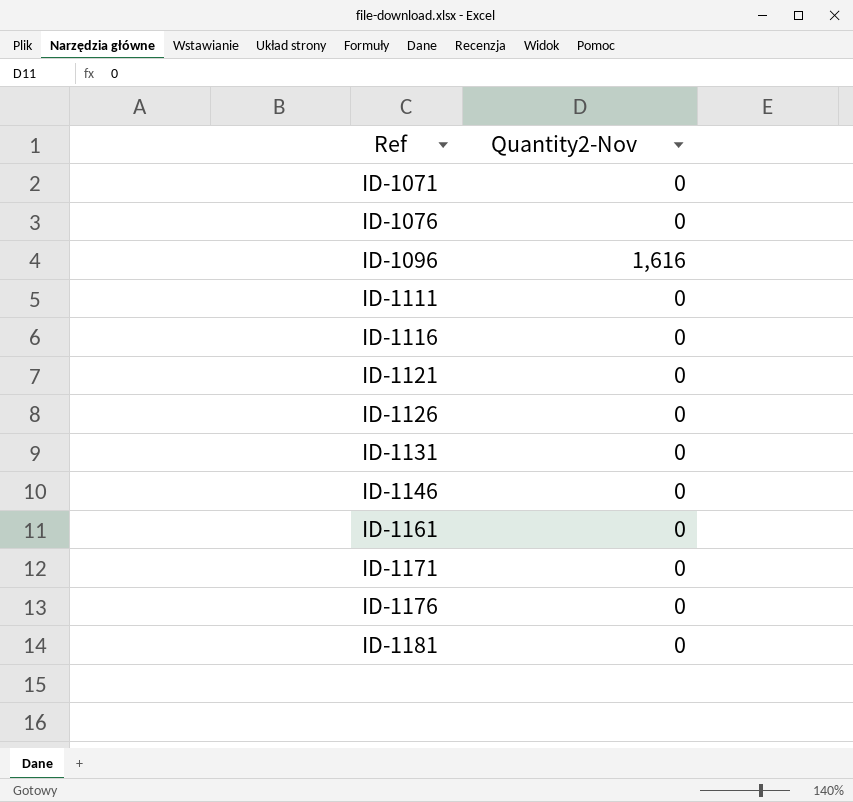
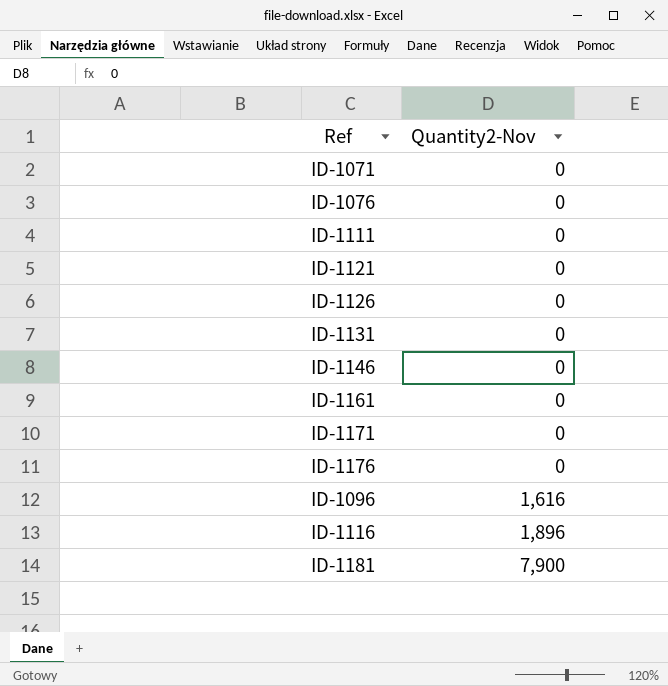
row order: Ref ascending -> Quantity2-Nov ascending
ID-1116 | Quantity2-Nov: 0 -> 1,896
ID-1181 | Quantity2-Nov: 0 -> 7,900

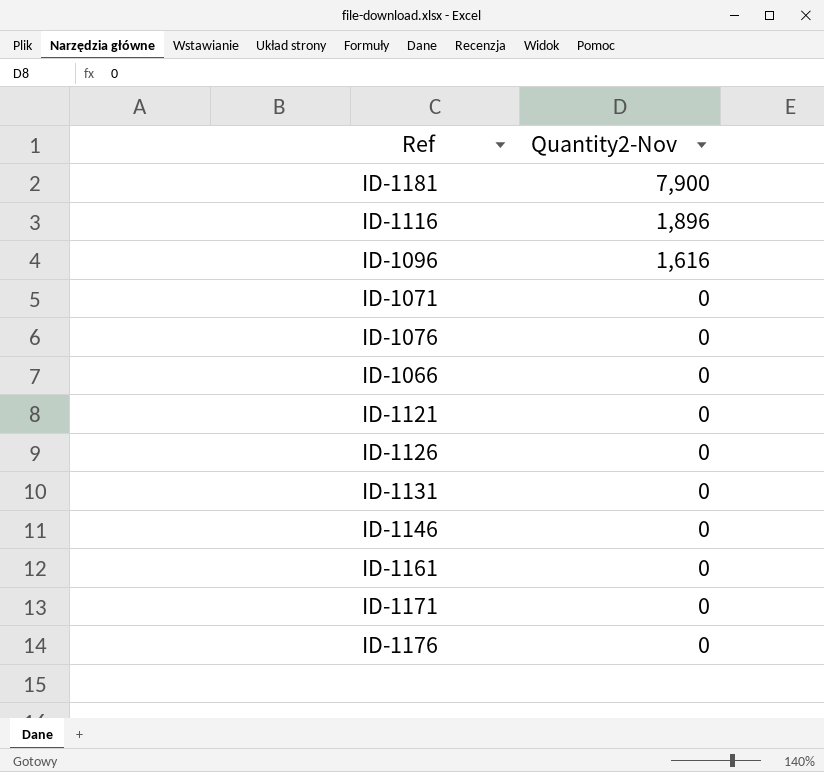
row order: Quantity2-Nov ascending -> Quantity2-Nov descending
row ID-1111: 0 -> none
row ID-1066: none -> 0

